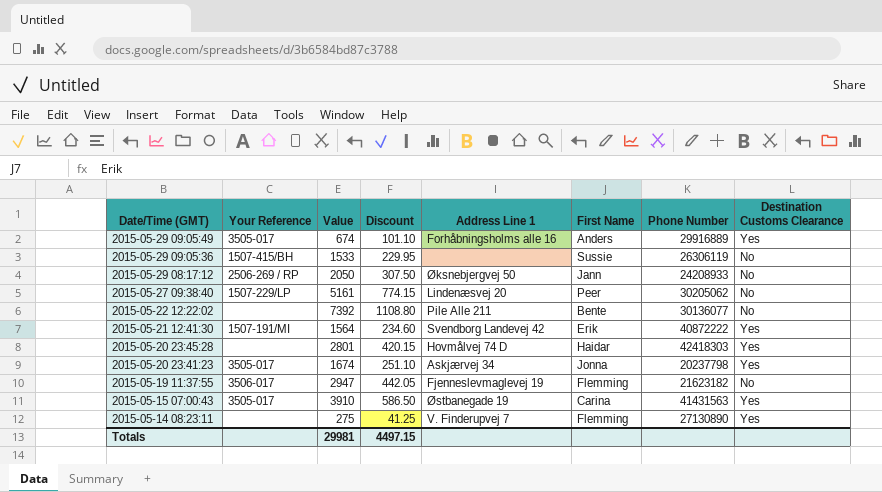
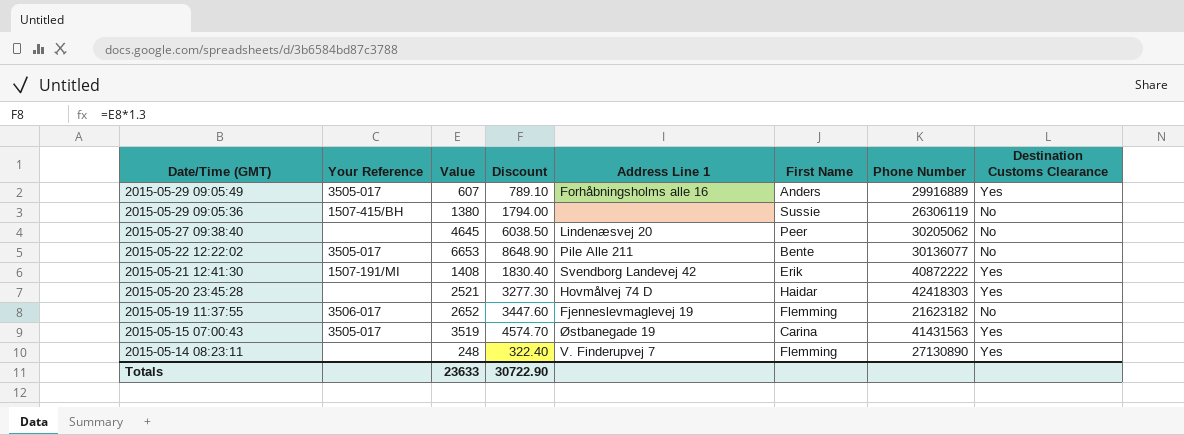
column Discount | formula: [Value] * 0.15 -> [Value] * 1.3
row 2015-05-29 08:17:12: 2506-269 / RP | 2050 | 307.50 | Øksnebjergvej 50 | Jann | 24208933 | No -> none
row 2015-05-20 23:41:23: 3505-017 | 1674 | 251.10 | Askjærvej 34 | Jonna | 20237798 | Yes -> none
2015-05-29 09:05:49 | Value: 674 -> 607
2015-05-29 09:05:36 | Value: 1533 -> 1380
2015-05-27 09:38:40 | Your Reference: 1507-229/LP -> none
2015-05-27 09:38:40 | Value: 5161 -> 4645
2015-05-22 12:22:02 | Your Reference: none -> 3505-017
2015-05-22 12:22:02 | Value: 7392 -> 6653
2015-05-21 12:41:30 | Value: 1564 -> 1408
2015-05-20 23:45:28 | Value: 2801 -> 2521
2015-05-19 11:37:55 | Value: 2947 -> 2652
2015-05-15 07:00:43 | Value: 3910 -> 3519
2015-05-14 08:23:11 | Value: 275 -> 248
Totals | Value: 29981 -> 23633
Totals | Discount: 4497.15 -> 30722.90

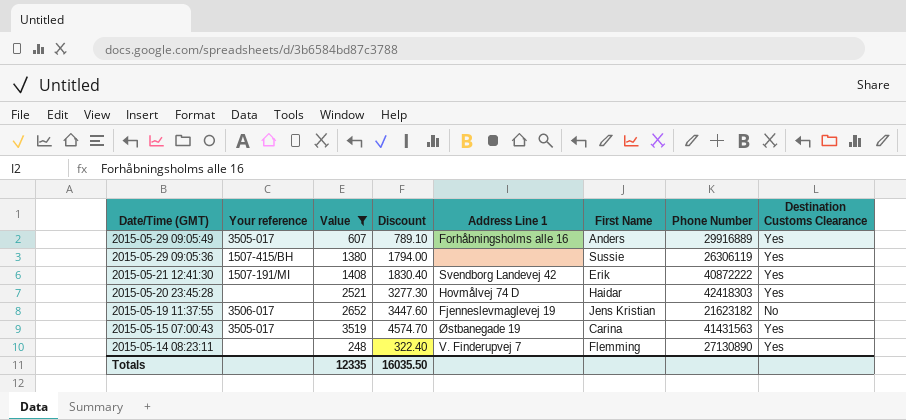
filter: none -> Value <= 3519
column name: Your Reference -> Your reference
2015-05-29 09:05:36 | Destination Customs Clearance: No -> Yes
2015-05-19 11:37:55 | First Name: Flemming -> Jens Kristian
Totals | Value: 23633 -> 12335
Totals | Discount: 30722.90 -> 16035.50

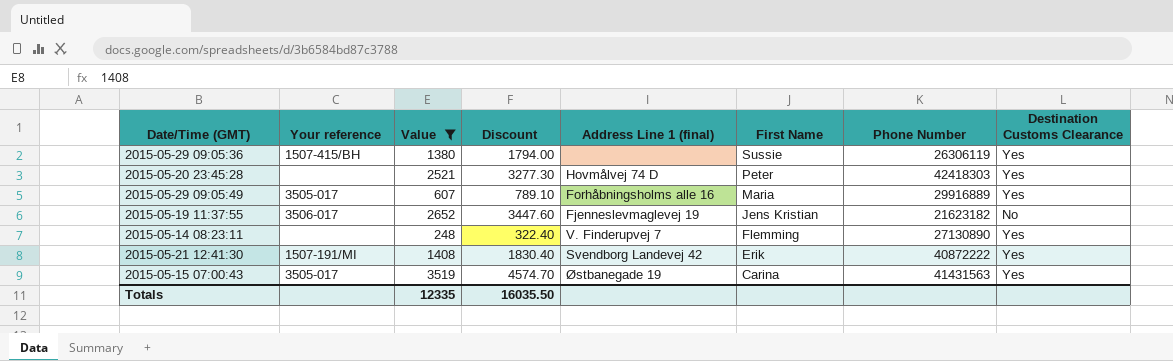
row order: Date/Time (GMT) descending -> First Name descending
column name: Address Line 1 -> Address Line 1 (final)
2015-05-20 23:45:28 | First Name: Haidar -> Peter
2015-05-29 09:05:49 | First Name: Anders -> Maria

